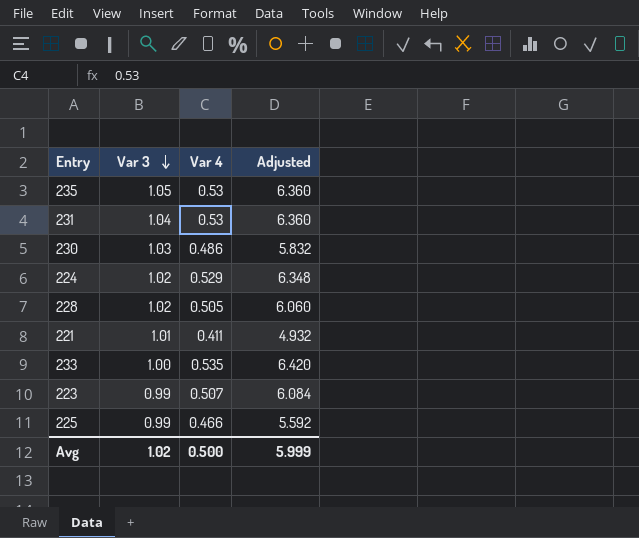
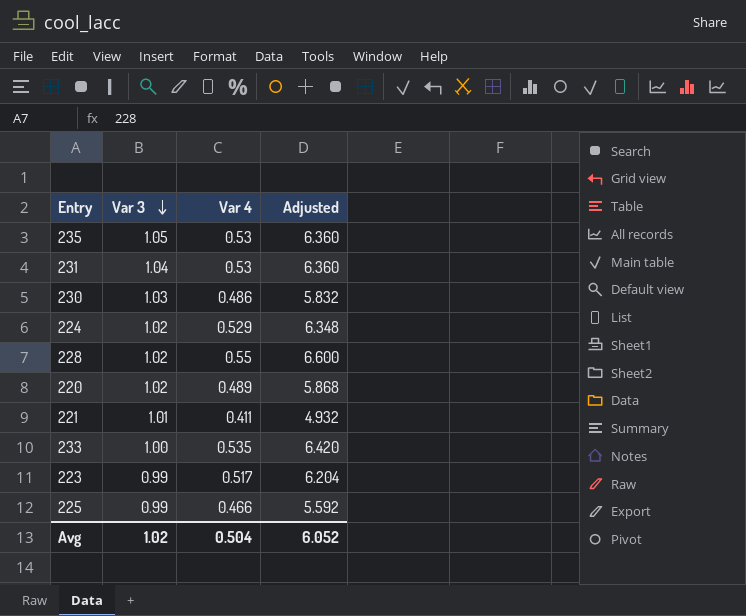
228 | Var 4: 0.505 -> 0.55
228 | Adjusted: 6.060 -> 6.600
row 220: none -> 1.02 | 0.489 | 5.868
223 | Var 4: 0.507 -> 0.517
223 | Adjusted: 6.084 -> 6.204
Avg | Var 4: 0.500 -> 0.504
Avg | Adjusted: 5.999 -> 6.052

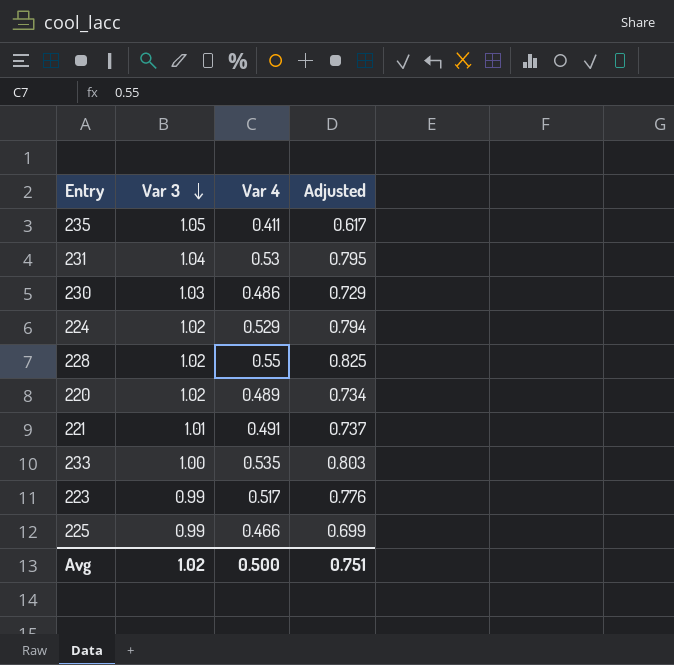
column Adjusted | formula: [Var 4] * 12 -> [Var 4] * 1.5
235 | Var 4: 0.53 -> 0.411
221 | Var 4: 0.411 -> 0.491
Avg | Var 4: 0.504 -> 0.500
Avg | Adjusted: 6.052 -> 0.751

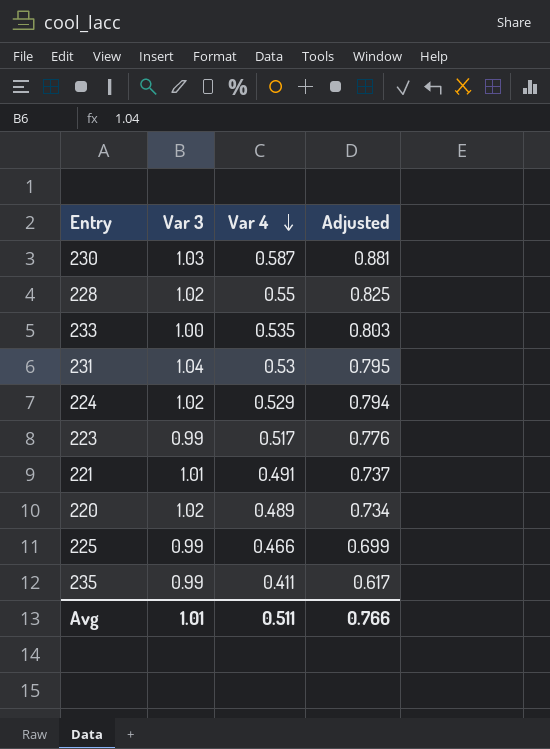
row order: Var 3 descending -> Var 4 descending
230 | Var 4: 0.486 -> 0.587
230 | Adjusted: 0.729 -> 0.881
235 | Var 3: 1.05 -> 0.99
Avg | Var 3: 1.02 -> 1.01
Avg | Var 4: 0.500 -> 0.511
Avg | Adjusted: 0.751 -> 0.766

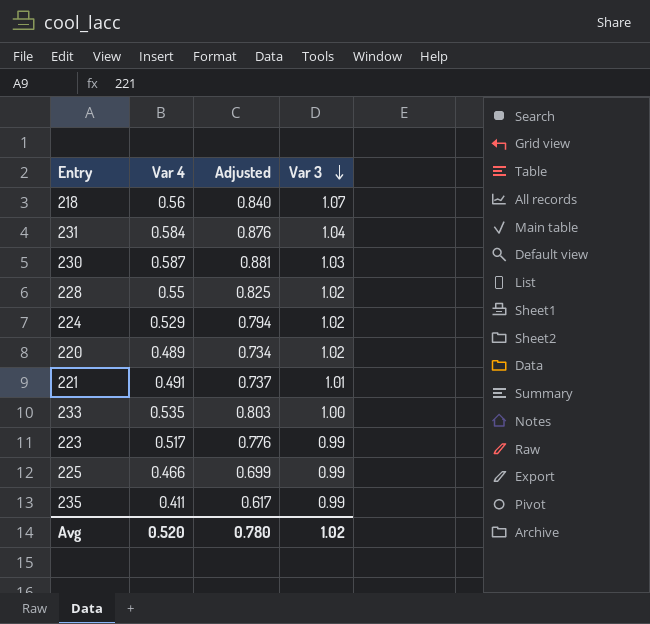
row order: Var 4 descending -> Var 3 descending
column Var 3 | position: 2 -> 4
row 218: none -> 0.56 | 0.840 | 1.07
231 | Var 4: 0.53 -> 0.584
231 | Adjusted: 0.795 -> 0.876
Avg | Var 4: 0.511 -> 0.520
Avg | Adjusted: 0.766 -> 0.780
Avg | Var 3: 1.01 -> 1.02

